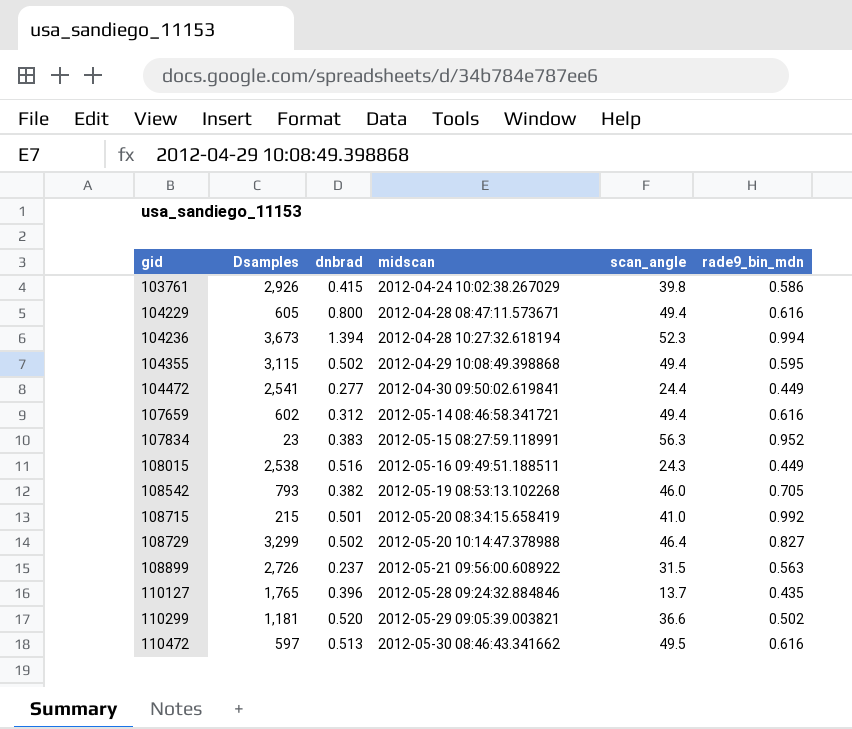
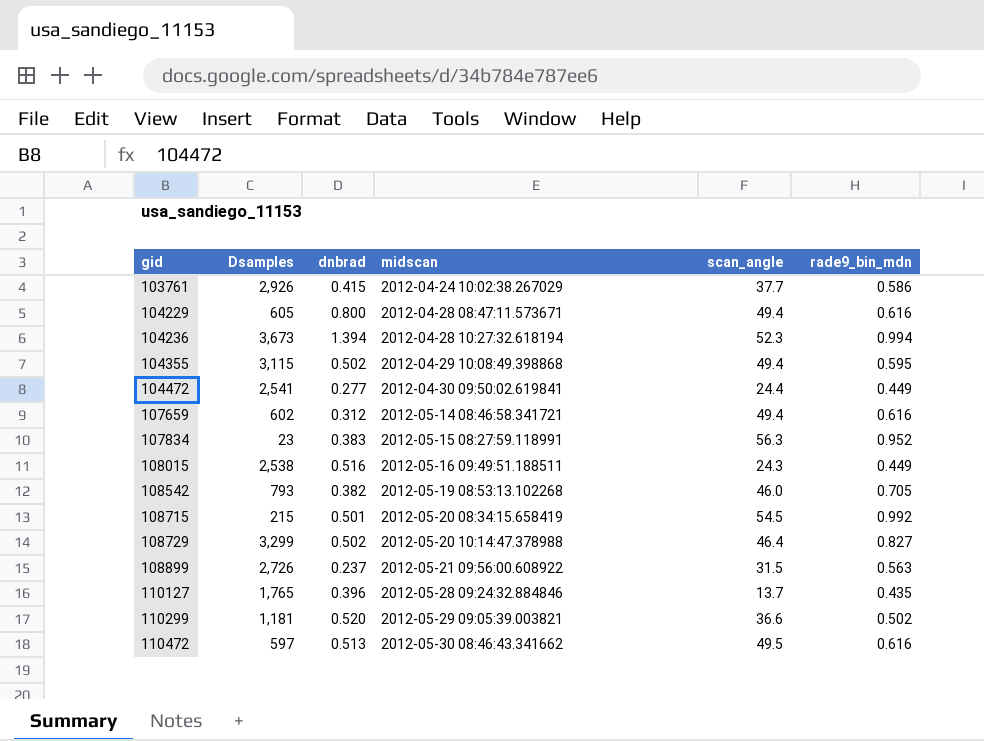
103761 | scan_angle: 39.8 -> 37.7
108715 | scan_angle: 41.0 -> 54.5

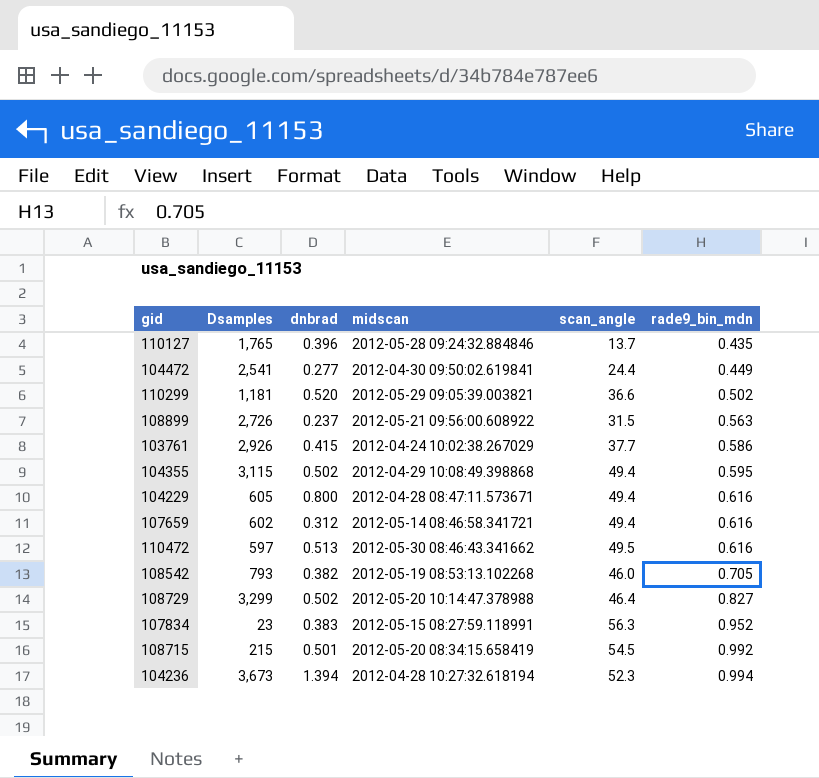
row order: gid ascending -> rade9_bin_mdn ascending
row 108015: 2,538 | 0.516 | 2012-05-16 09:49:51.188511 | 24.3 | 0.449 -> none

